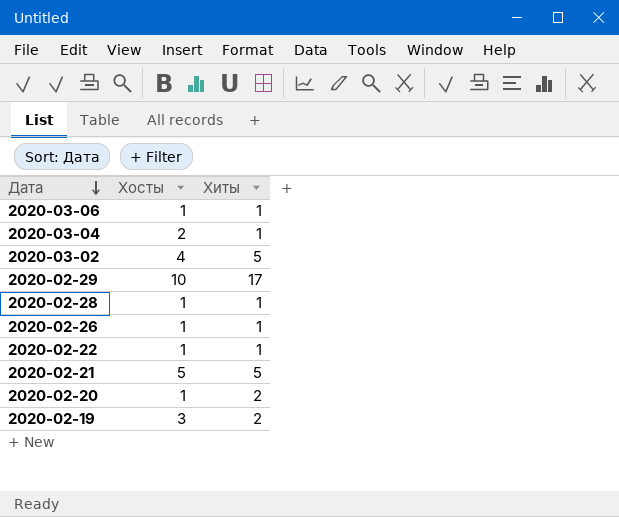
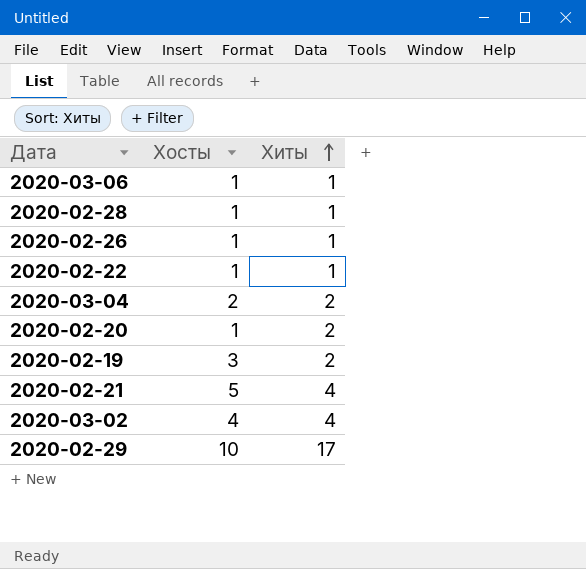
row order: Дата descending -> Хиты ascending
2020-03-04 | Хиты: 1 -> 2
2020-02-21 | Хиты: 5 -> 4
2020-03-02 | Хиты: 5 -> 4

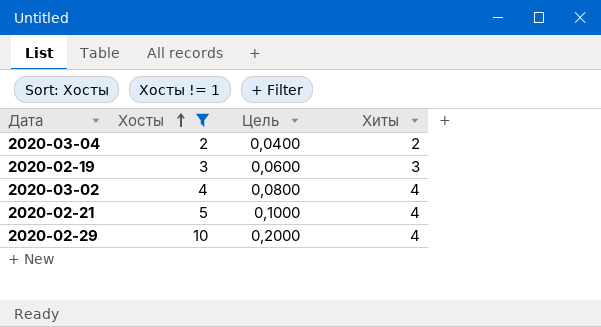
filter: none -> Хосты != 1
row order: Хиты ascending -> Хосты ascending
column Цель | formula: none -> [Хосты] * 0,02
2020-02-19 | Хиты: 2 -> 3
2020-02-29 | Хиты: 17 -> 4

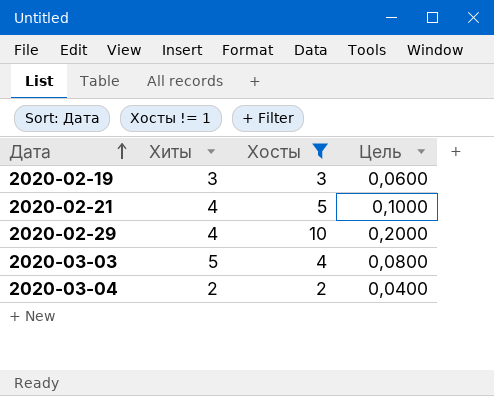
row order: Хосты ascending -> Дата ascending
column Хиты | position: 4 -> 2
row 2020-03-02: 4 | 0,0800 | 4 -> none
row 2020-03-03: none -> 5 | 4 | 0,0800

